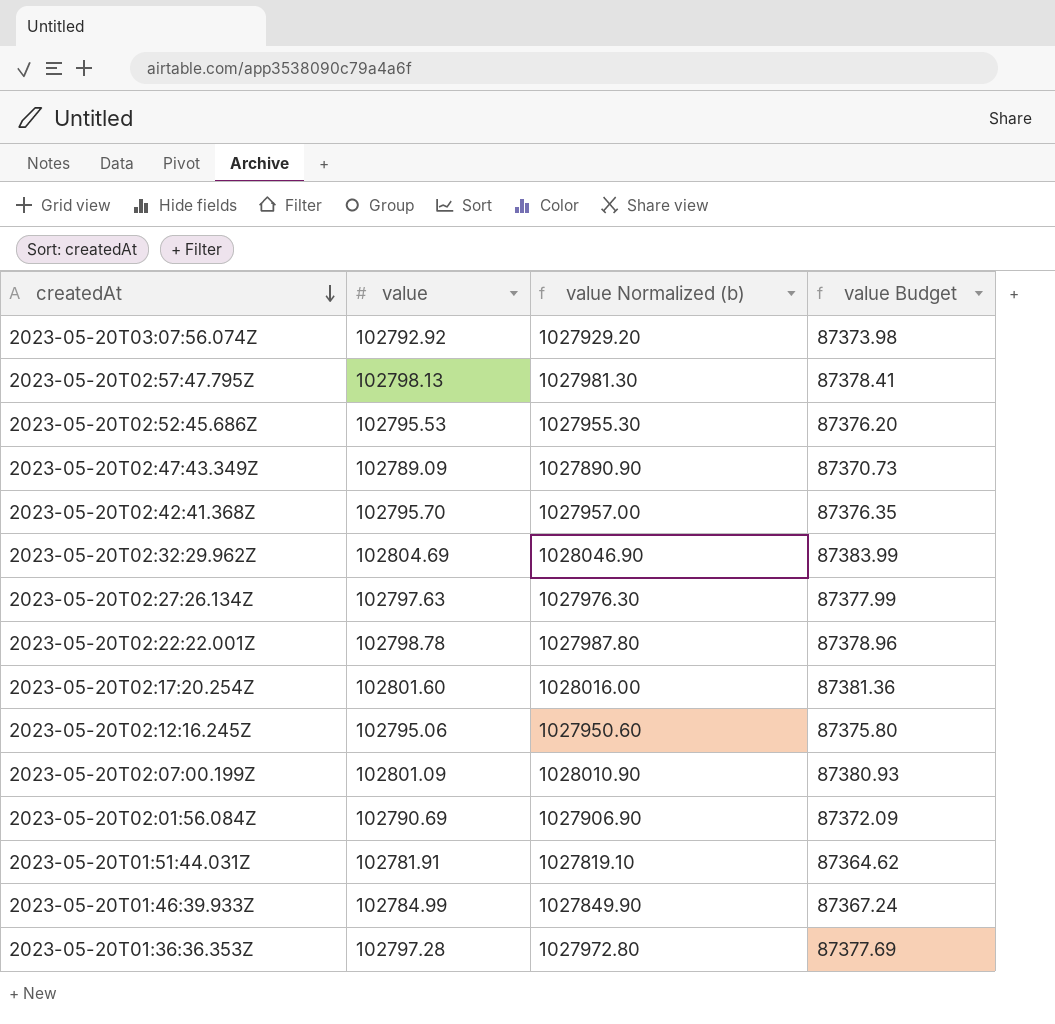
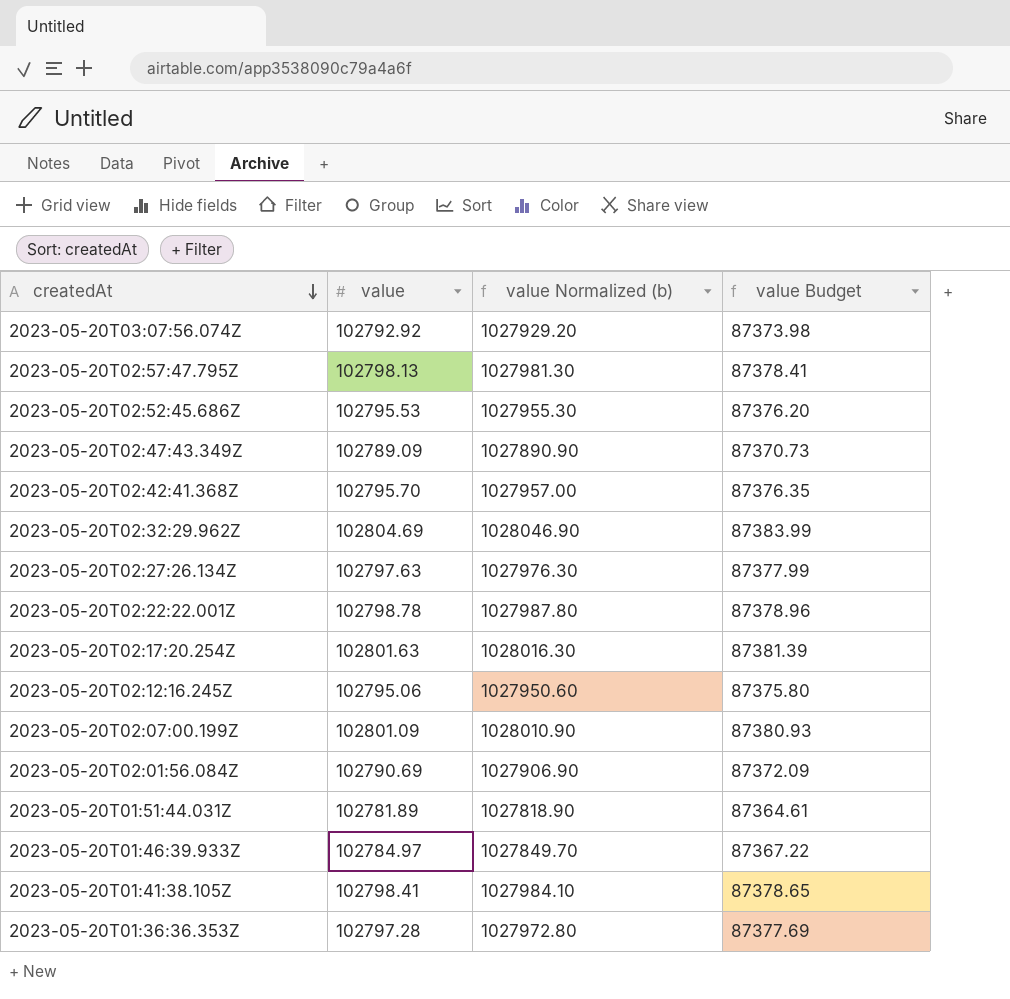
2023-05-20T02:17:20.254Z | value: 102801.60 -> 102801.63
2023-05-20T02:17:20.254Z | value Normalized (b): 1028016.00 -> 1028016.30
2023-05-20T02:17:20.254Z | value Budget: 87381.36 -> 87381.39
2023-05-20T01:51:44.031Z | value: 102781.91 -> 102781.89
2023-05-20T01:51:44.031Z | value Normalized (b): 1027819.10 -> 1027818.90
2023-05-20T01:51:44.031Z | value Budget: 87364.62 -> 87364.61
2023-05-20T01:46:39.933Z | value: 102784.99 -> 102784.97
2023-05-20T01:46:39.933Z | value Normalized (b): 1027849.90 -> 1027849.70
2023-05-20T01:46:39.933Z | value Budget: 87367.24 -> 87367.22
row 2023-05-20T01:41:38.105Z: none -> 102798.41 | 1027984.10 | 87378.65

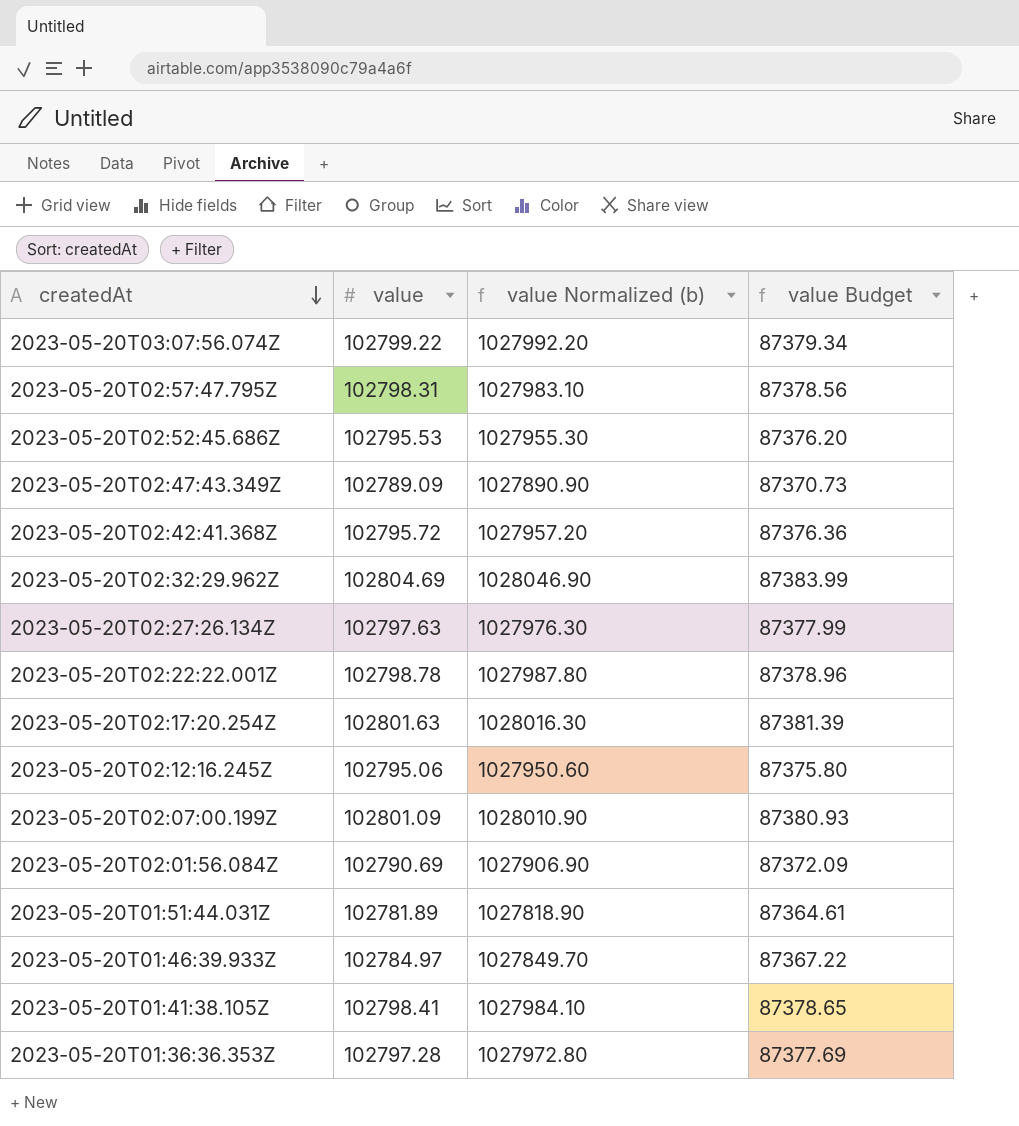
2023-05-20T03:07:56.074Z | value: 102792.92 -> 102799.22
2023-05-20T03:07:56.074Z | value Normalized (b): 1027929.20 -> 1027992.20
2023-05-20T03:07:56.074Z | value Budget: 87373.98 -> 87379.34
2023-05-20T02:57:47.795Z | value: 102798.13 -> 102798.31
2023-05-20T02:57:47.795Z | value Normalized (b): 1027981.30 -> 1027983.10
2023-05-20T02:57:47.795Z | value Budget: 87378.41 -> 87378.56
2023-05-20T02:42:41.368Z | value: 102795.70 -> 102795.72
2023-05-20T02:42:41.368Z | value Normalized (b): 1027957.00 -> 1027957.20
2023-05-20T02:42:41.368Z | value Budget: 87376.35 -> 87376.36

